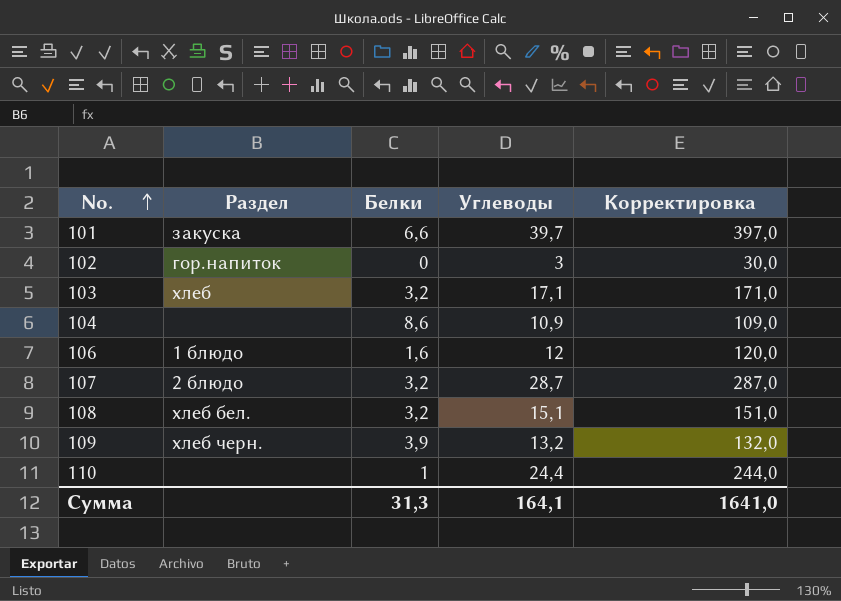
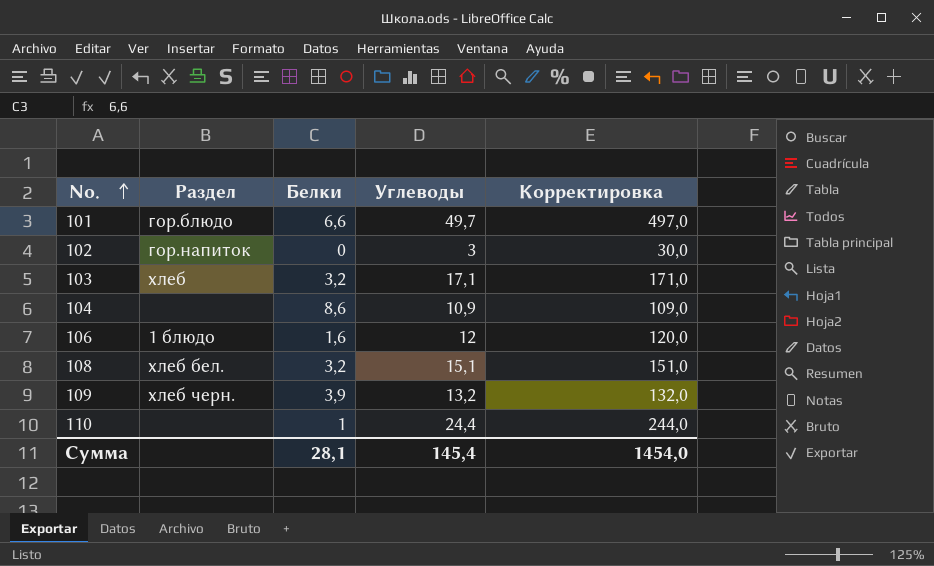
row 107: 2 блюдо | 3,2 | 28,7 | 287,0 -> none
101 | Раздел: закуска -> гор.блюдо
101 | Углеводы: 39,7 -> 49,7
101 | Корректировка: 397,0 -> 497,0
Сумма | Белки: 31,3 -> 28,1
Сумма | Углеводы: 164,1 -> 145,4
Сумма | Корректировка: 1641,0 -> 1454,0

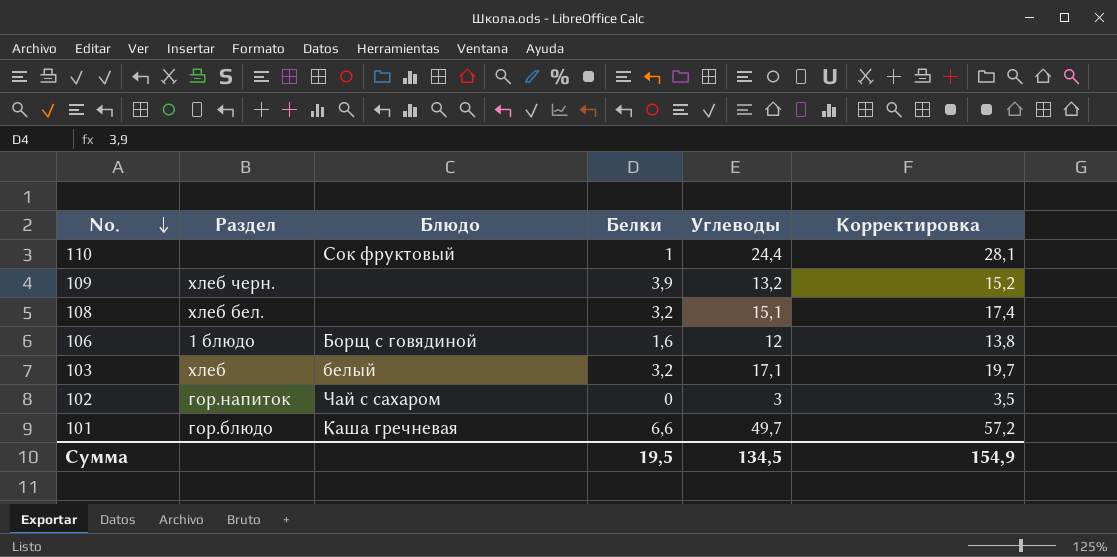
row order: No. ascending -> No. descending
column Блюдо | position: none -> 3
column Корректировка | formula: [Углеводы] * 10 -> [Углеводы] * 1,15
row 104: none | 8,6 | 10,9 | 109,0 -> none
Сумма | Белки: 28,1 -> 19,5
Сумма | Углеводы: 145,4 -> 134,5
Сумма | Корректировка: 1454,0 -> 154,9

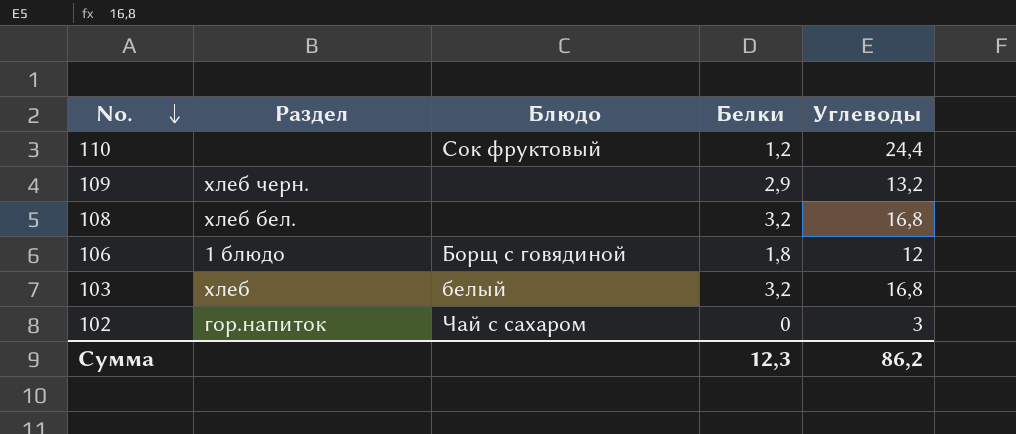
column Корректировка | formula: [Углеводы] * 1,15 -> none
row 101: гор.блюдо | Каша гречневая | 6,6 | 49,7 | 57,2 -> none
110 | Белки: 1 -> 1,2
109 | Белки: 3,9 -> 2,9
108 | Углеводы: 15,1 -> 16,8
106 | Белки: 1,6 -> 1,8
103 | Углеводы: 17,1 -> 16,8
Сумма | Белки: 19,5 -> 12,3
Сумма | Углеводы: 134,5 -> 86,2

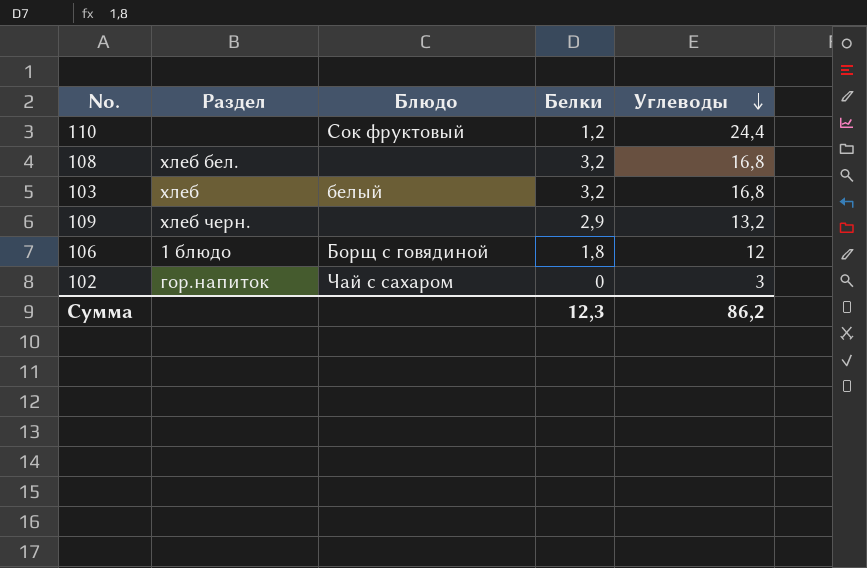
row order: No. descending -> Углеводы descending

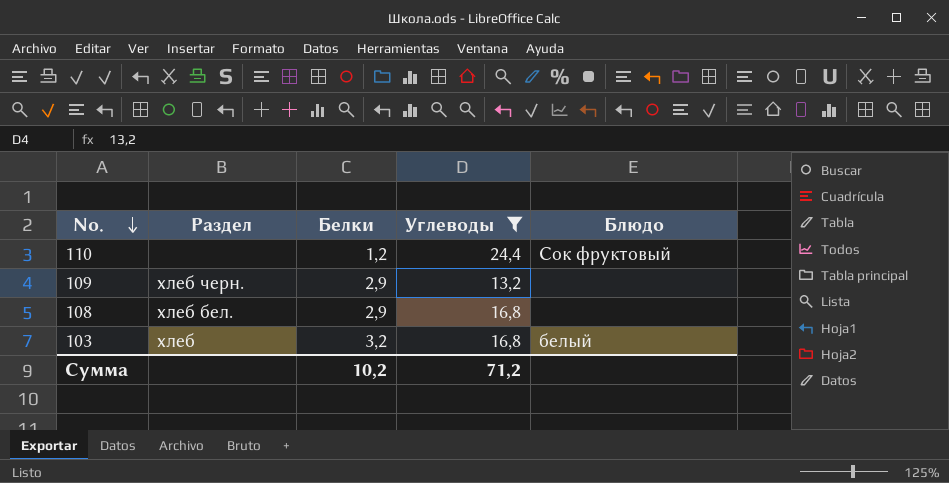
filter: none -> Углеводы >= 13,2
row order: Углеводы descending -> No. descending
column Блюдо | position: 3 -> 5
108 | Белки: 3,2 -> 2,9
Сумма | Белки: 12,3 -> 10,2
Сумма | Углеводы: 86,2 -> 71,2

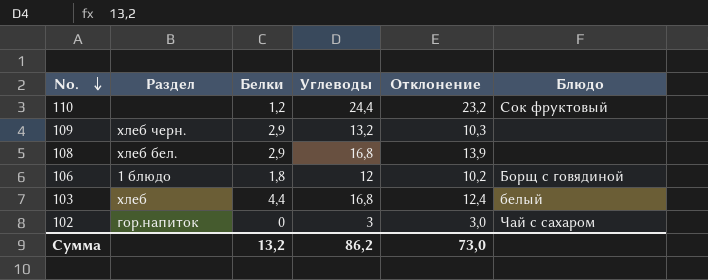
filter: Углеводы >= 13,2 -> none
column Отклонение | formula: none -> [Углеводы] - [Белки]
103 | Белки: 3,2 -> 4,4
Сумма | Белки: 10,2 -> 13,2
Сумма | Углеводы: 71,2 -> 86,2

